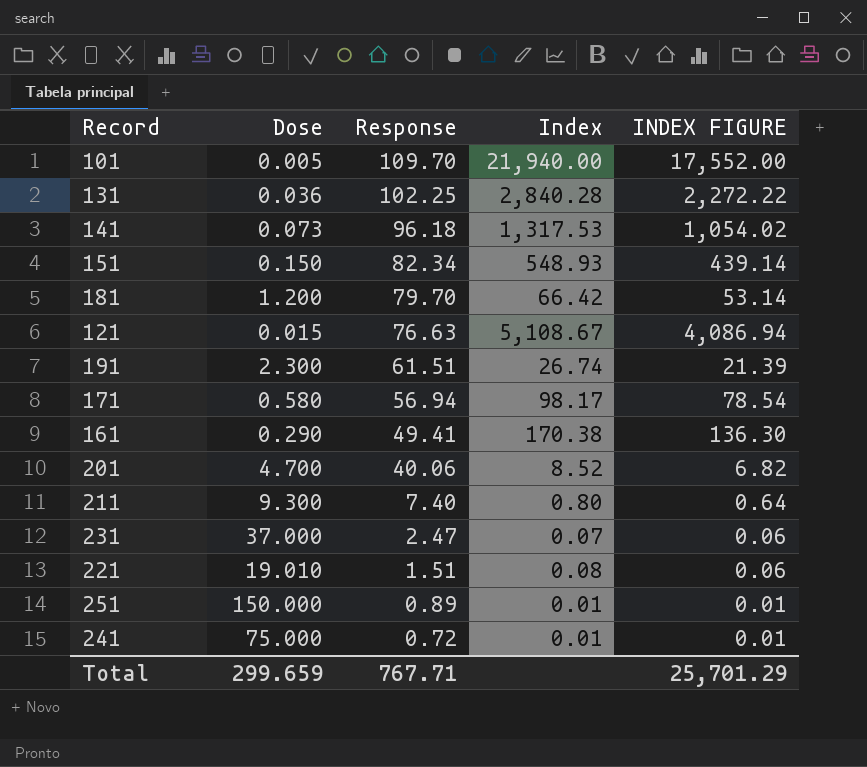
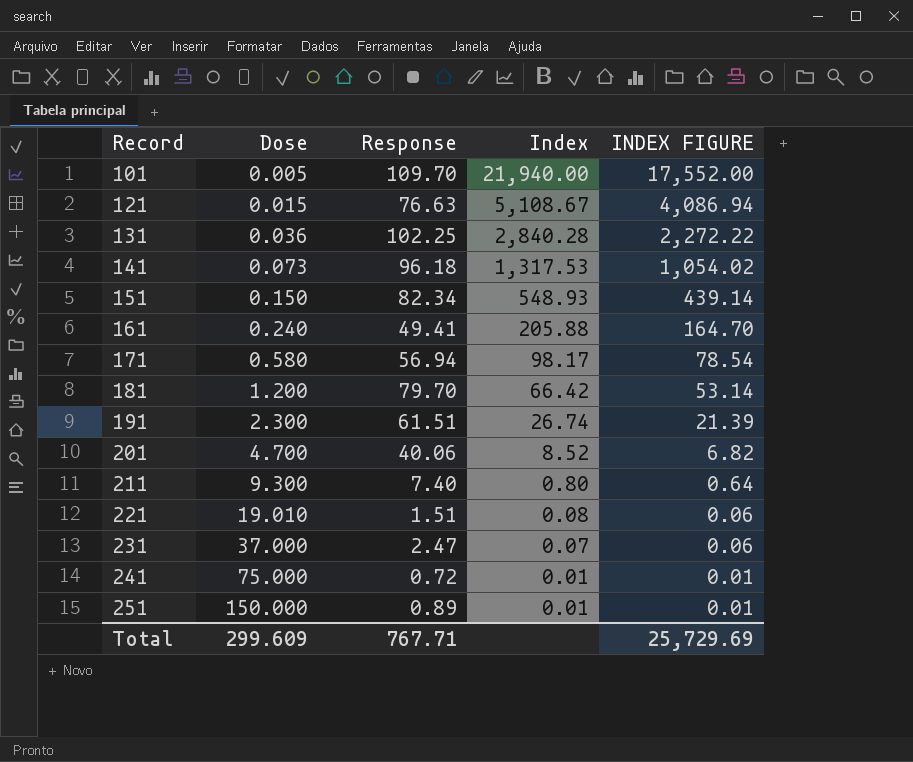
row order: Response descending -> Record ascending
161 | Dose: 0.290 -> 0.240
161 | Index: 170.38 -> 205.88
161 | INDEX FIGURE: 136.30 -> 164.70
Total | Dose: 299.659 -> 299.609
Total | INDEX FIGURE: 25,701.29 -> 25,729.69

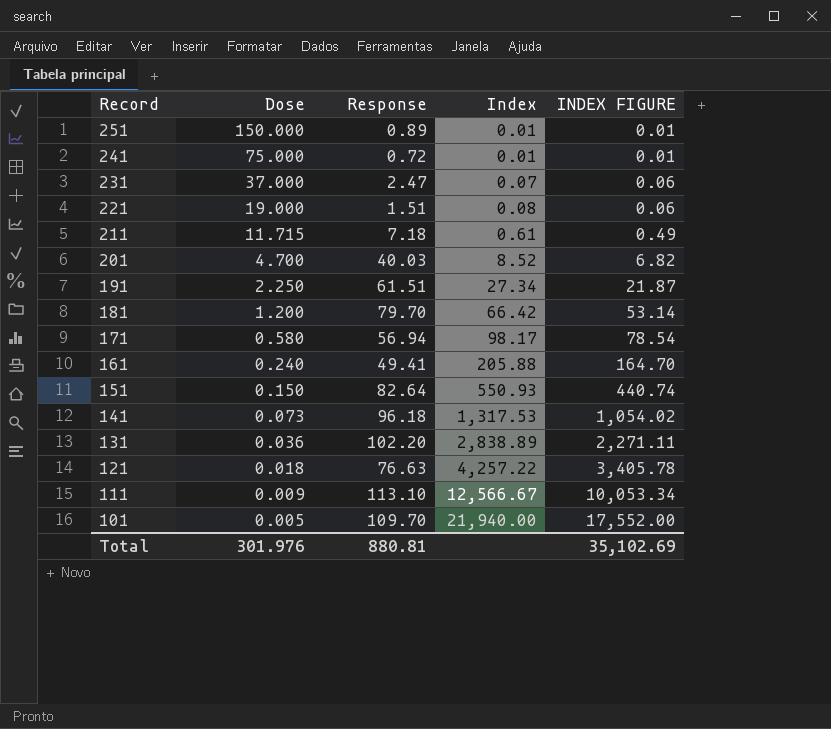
row order: Record ascending -> Record descending
221 | Dose: 19.010 -> 19.000
211 | Dose: 9.300 -> 11.715
211 | Response: 7.40 -> 7.18
211 | Index: 0.80 -> 0.61
211 | INDEX FIGURE: 0.64 -> 0.49
201 | Response: 40.06 -> 40.03
191 | Dose: 2.300 -> 2.250
191 | Index: 26.74 -> 27.34
191 | INDEX FIGURE: 21.39 -> 21.87
151 | Response: 82.34 -> 82.64
151 | Index: 548.93 -> 550.93
151 | INDEX FIGURE: 439.14 -> 440.74
131 | Response: 102.25 -> 102.20
131 | Index: 2,840.28 -> 2,838.89
131 | INDEX FIGURE: 2,272.22 -> 2,271.11
121 | Dose: 0.015 -> 0.018
121 | Index: 5,108.67 -> 4,257.22
121 | INDEX FIGURE: 4,086.94 -> 3,405.78
row 111: none -> 0.009 | 113.10 | 12,566.67 | 10,053.34
Total | Dose: 299.609 -> 301.976
Total | Response: 767.71 -> 880.81
Total | INDEX FIGURE: 25,729.69 -> 35,102.69

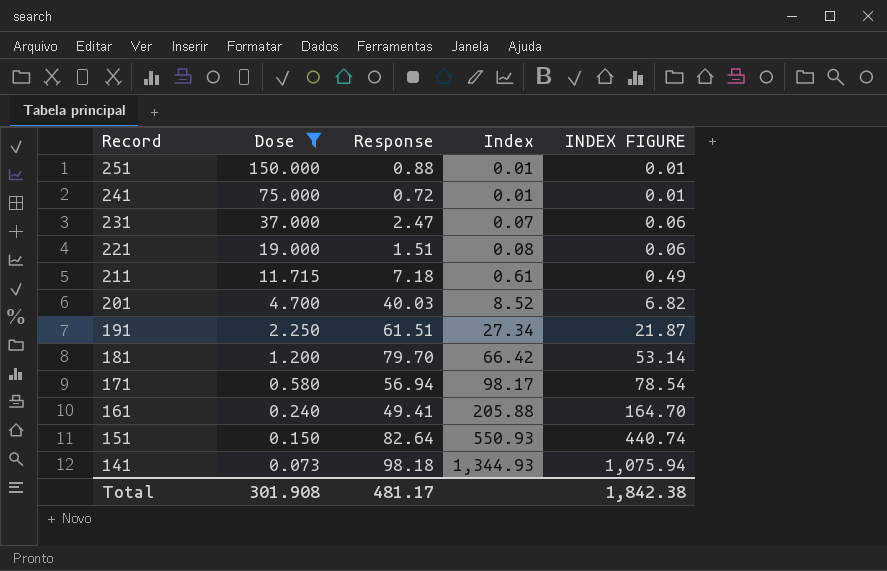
filter: none -> Dose >= 0.073
251 | Response: 0.89 -> 0.88
141 | Response: 96.18 -> 98.18
141 | Index: 1,317.53 -> 1,344.93
141 | INDEX FIGURE: 1,054.02 -> 1,075.94
Total | Dose: 301.976 -> 301.908
Total | Response: 880.81 -> 481.17
Total | INDEX FIGURE: 35,102.69 -> 1,842.38

